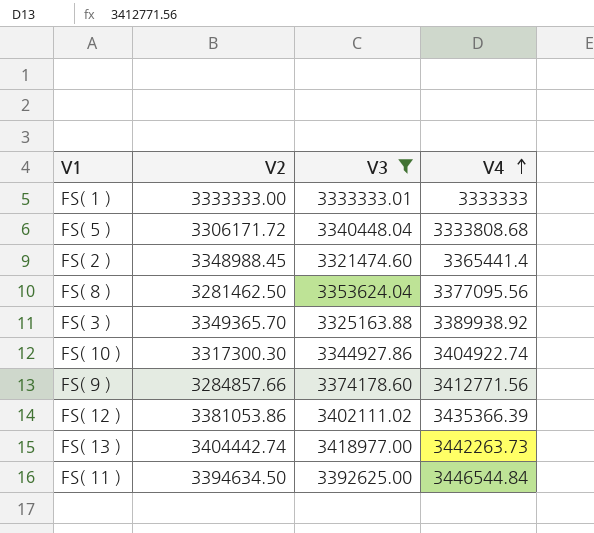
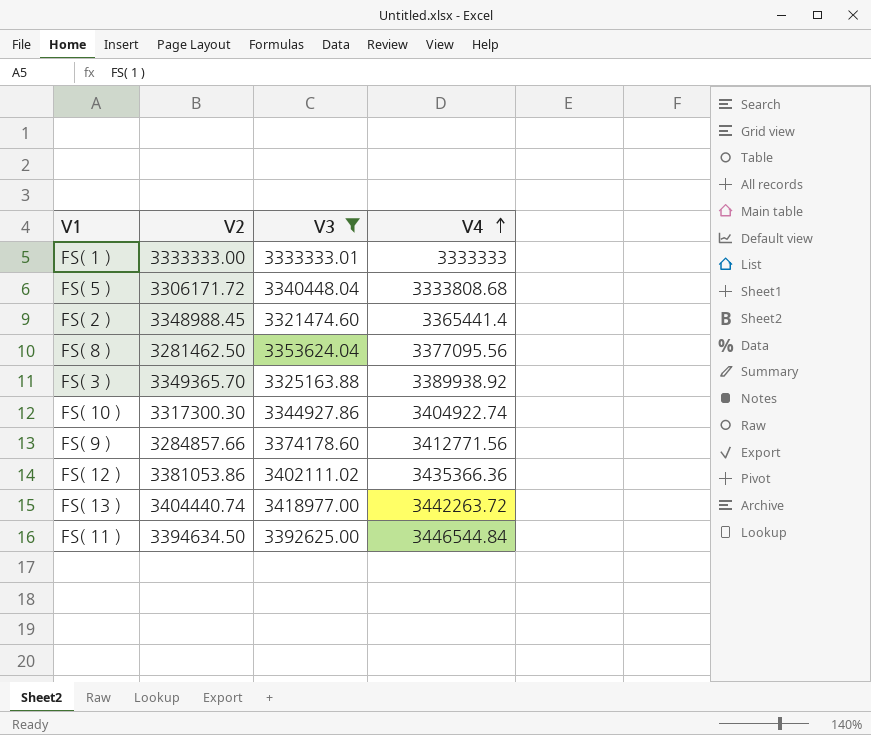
FS( 12 ) | V4: 3435366.39 -> 3435366.36
FS( 13 ) | V2: 3404442.74 -> 3404440.74
FS( 13 ) | V4: 3442263.73 -> 3442263.72

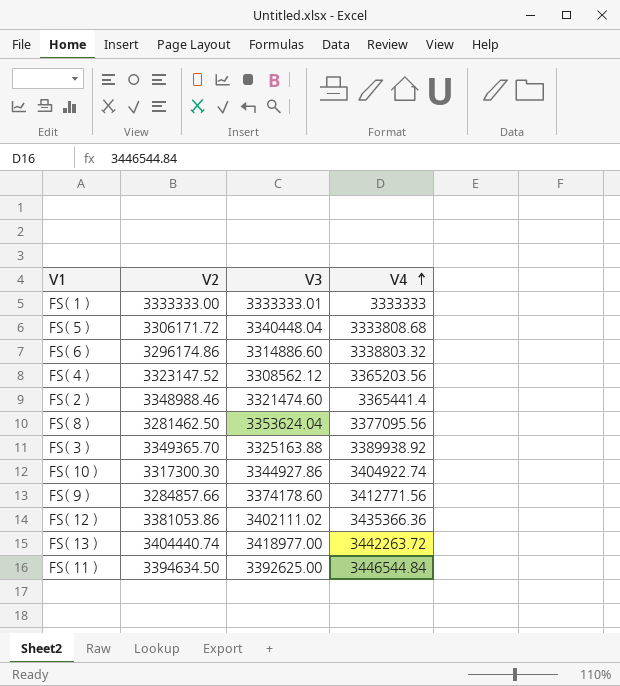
filter: V3 >= 3321474.60 -> none
FS( 2 ) | V2: 3348988.45 -> 3348988.46

